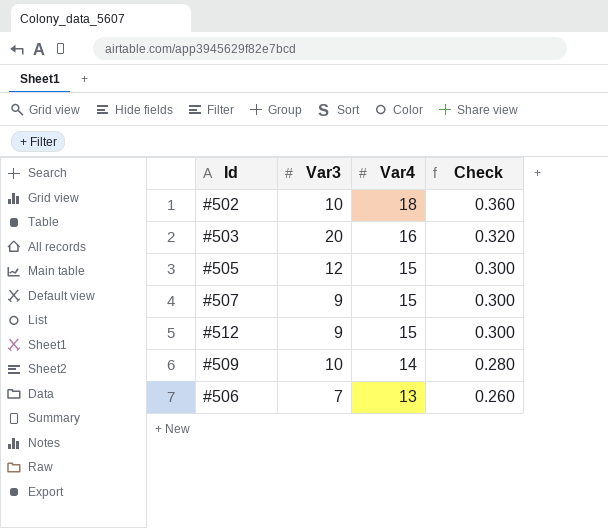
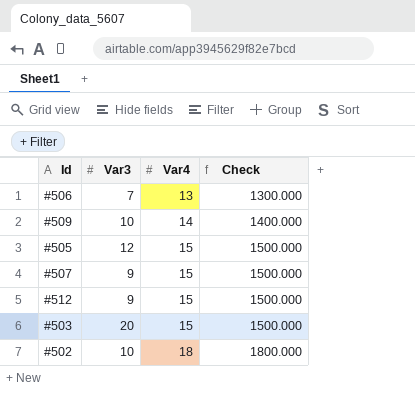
row order: Var4 descending -> Var4 ascending
column Check | formula: [Var4] * 0.02 -> [Var4] * 100
#503 | Var4: 16 -> 15

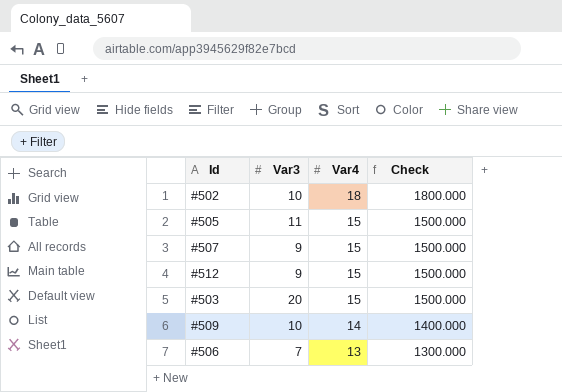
row order: Var4 ascending -> Var4 descending
#505 | Var3: 12 -> 11

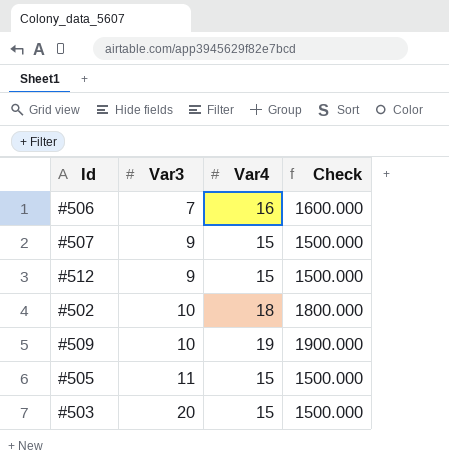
row order: Var4 descending -> Var3 ascending
#506 | Var4: 13 -> 16
#506 | Check: 1300.000 -> 1600.000
#509 | Var4: 14 -> 19
#509 | Check: 1400.000 -> 1900.000

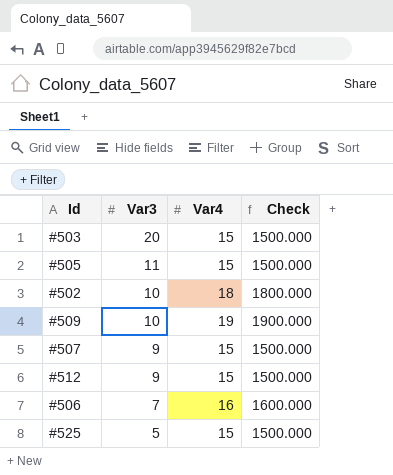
row order: Var3 ascending -> Var3 descending
row #525: none -> 5 | 15 | 1500.000

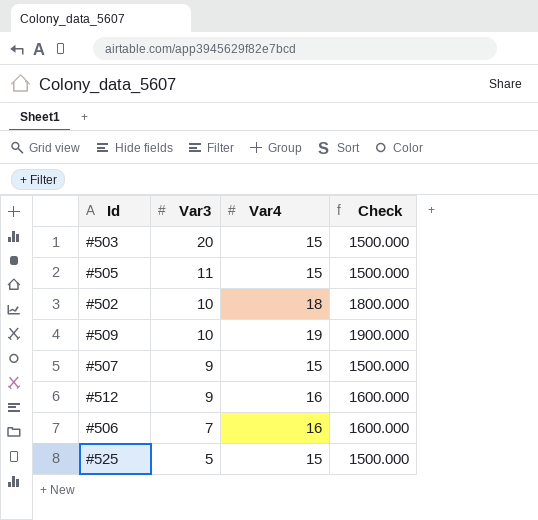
#512 | Var4: 15 -> 16
#512 | Check: 1500.000 -> 1600.000

